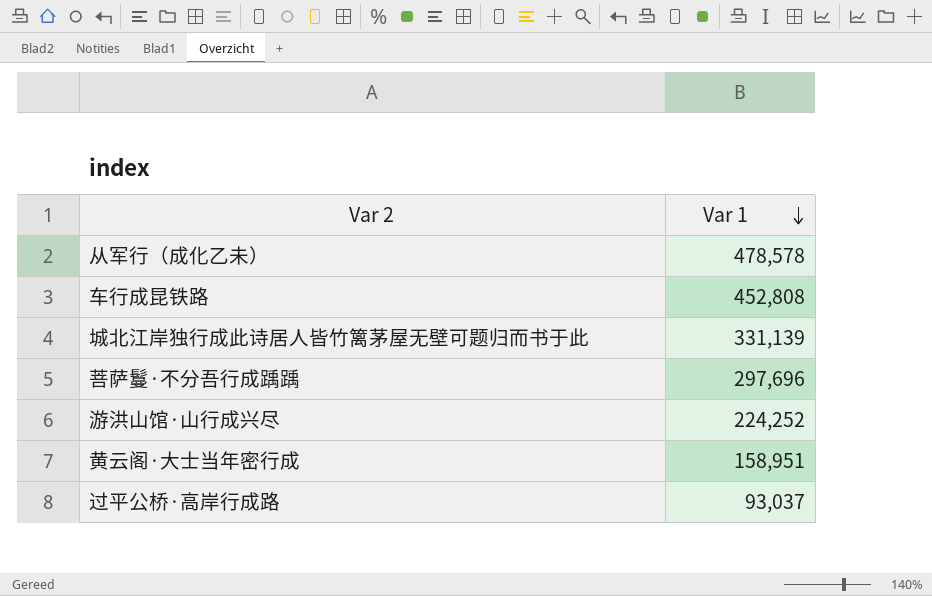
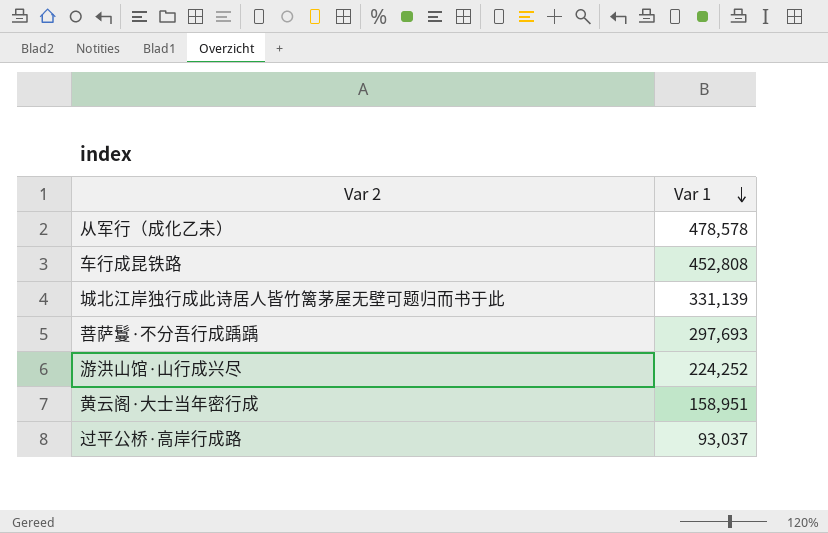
菩萨鬘·不分吾行成踽踽 | Var 1: 297,696 -> 297,693

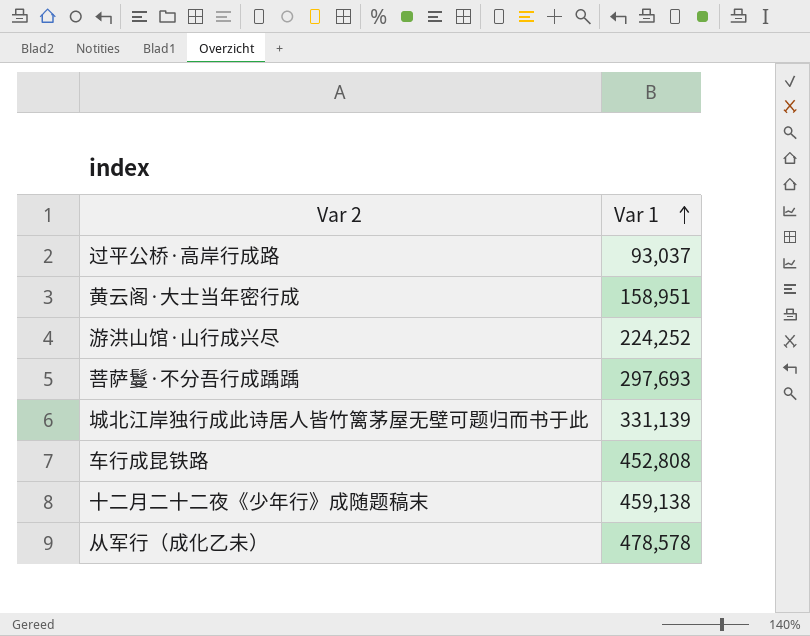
row order: Var 1 descending -> Var 1 ascending
row 十二月二十二夜《少年行》成随题稿末: none -> 459,138

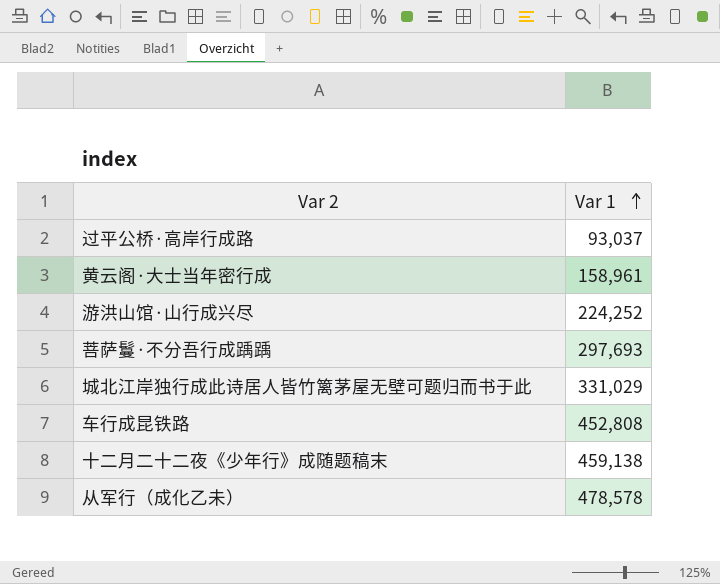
黄云阁·大士当年密行成 | Var 1: 158,951 -> 158,961
城北江岸独行成此诗居人皆竹篱茅屋无壁可题归而书于此 | Var 1: 331,139 -> 331,029

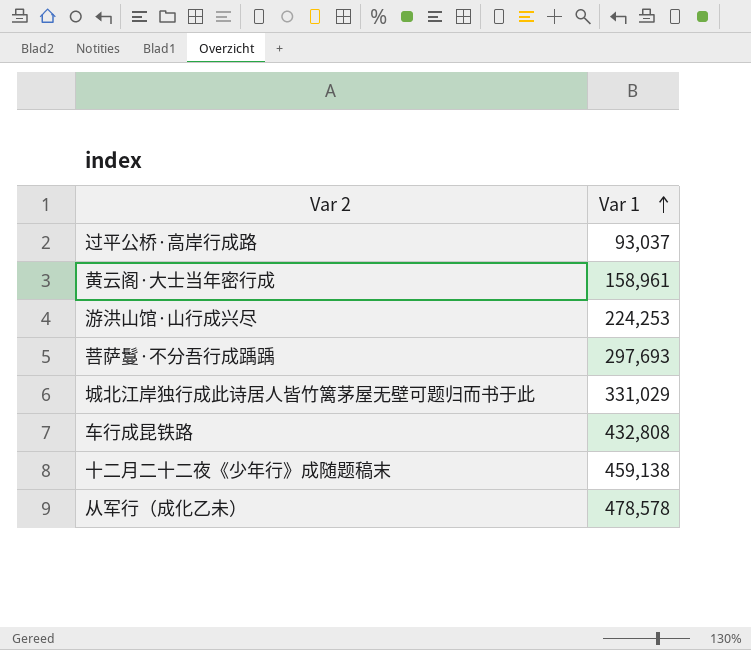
游洪山馆·山行成兴尽 | Var 1: 224,252 -> 224,253
车行成昆铁路 | Var 1: 452,808 -> 432,808

